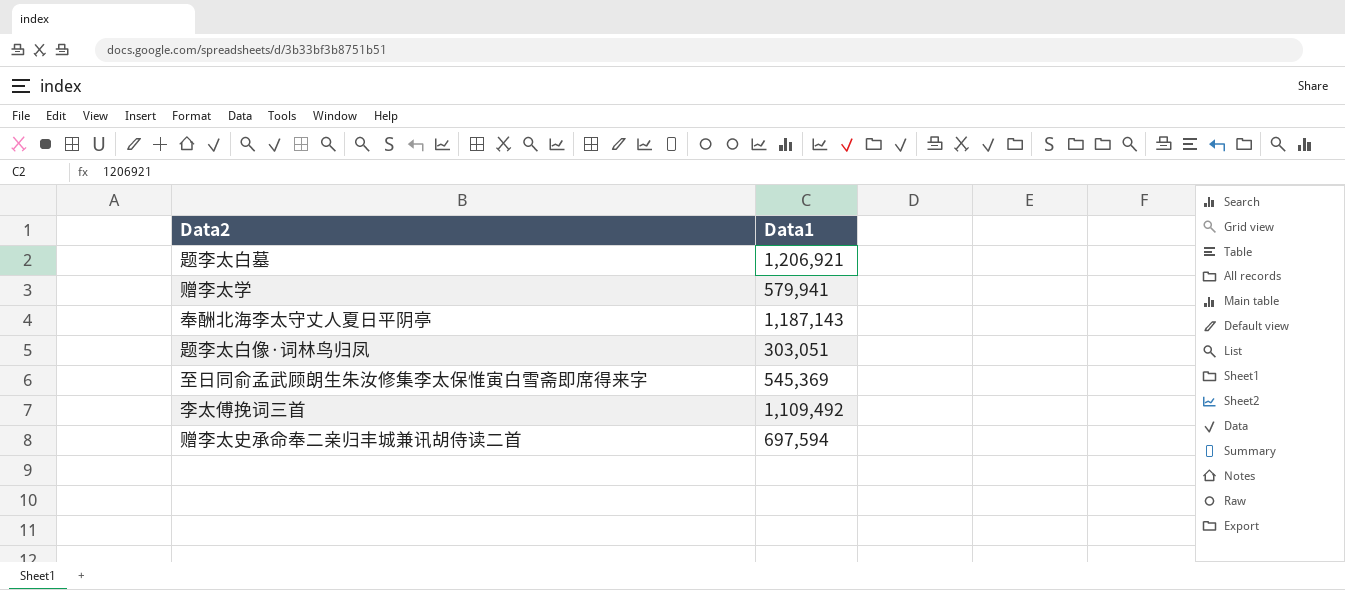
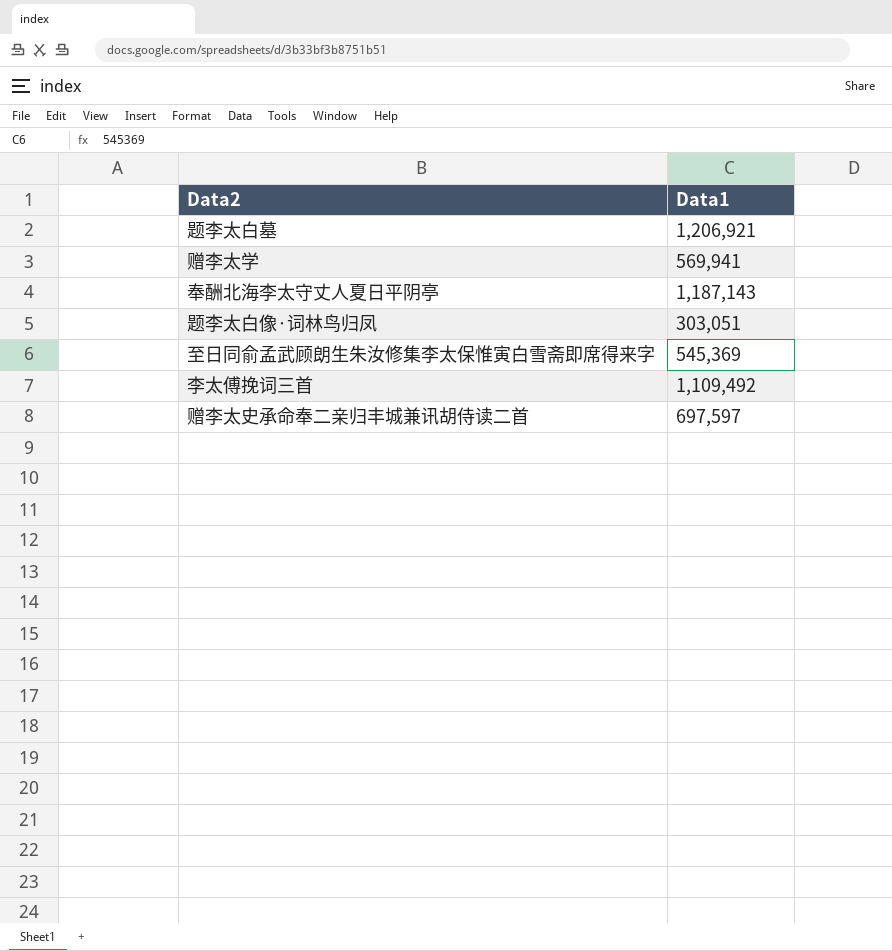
赠李太学 | Data1: 579,941 -> 569,941
赠李太史承命奉二亲归丰城兼讯胡侍读二首 | Data1: 697,594 -> 697,597

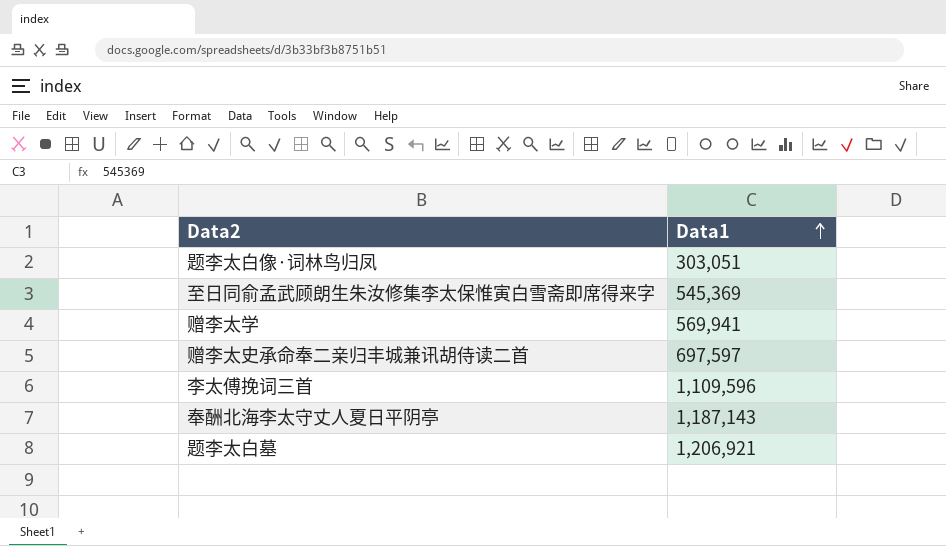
row order: none -> Data1 ascending
李太傅挽词三首 | Data1: 1,109,492 -> 1,109,596

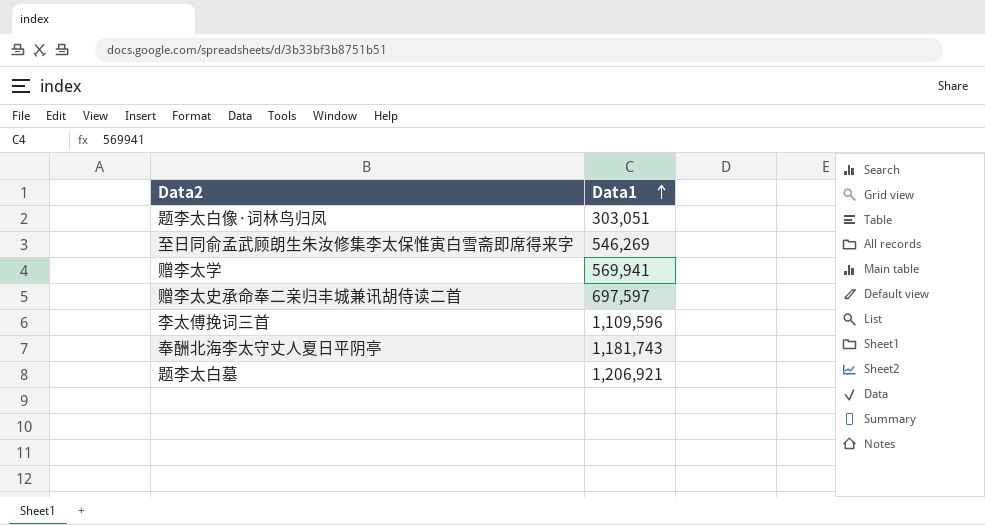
至日同俞孟武顾朗生朱汝修集李太保惟寅白雪斋即席得来字 | Data1: 545,369 -> 546,269
奉酬北海李太守丈人夏日平阴亭 | Data1: 1,187,143 -> 1,181,743

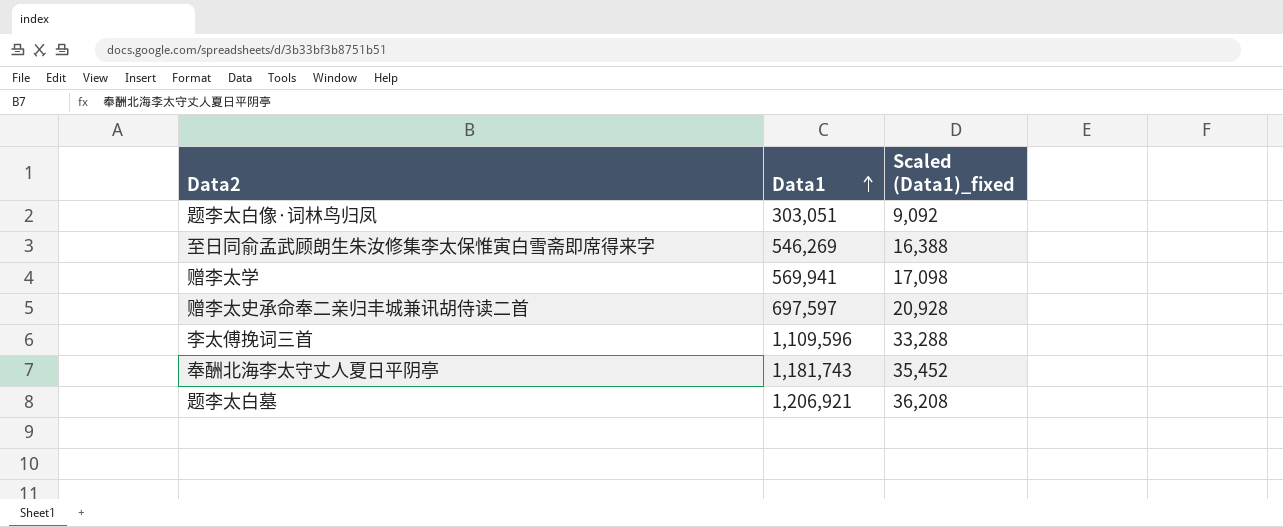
column Scaled (Data1)_fixed | formula: none -> [Data1] * 0.03

